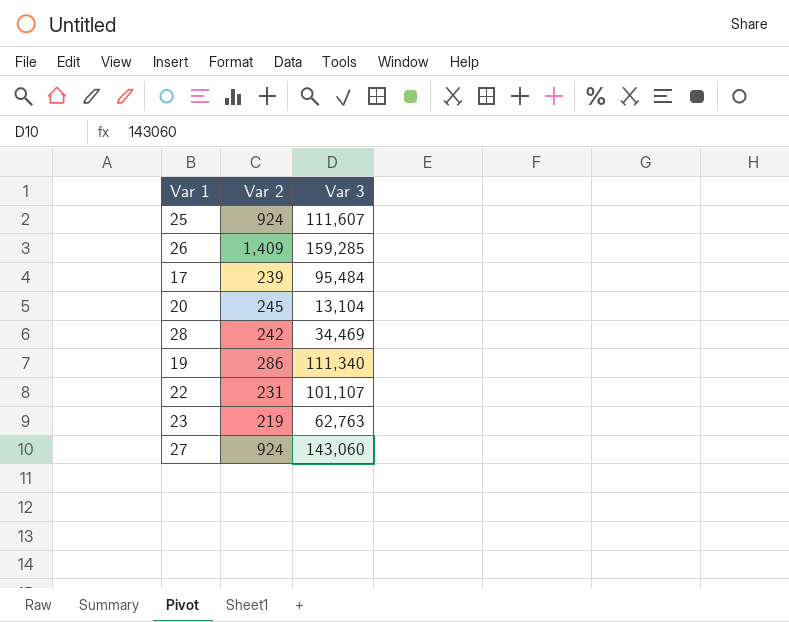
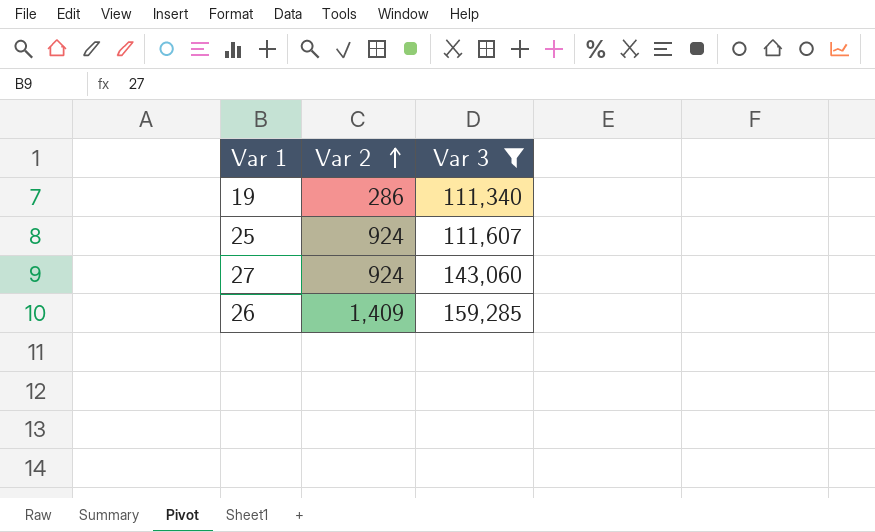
filter: none -> Var 3 >= 111,340
row order: none -> Var 2 ascending

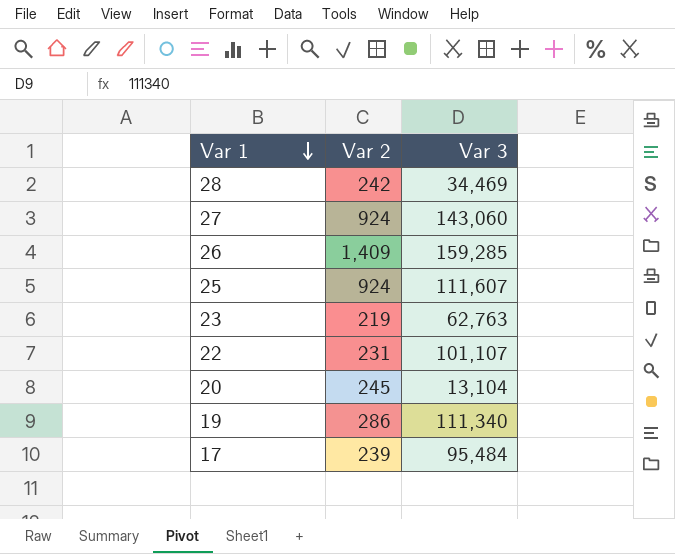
filter: Var 3 >= 111,340 -> none
row order: Var 2 ascending -> Var 1 descending

